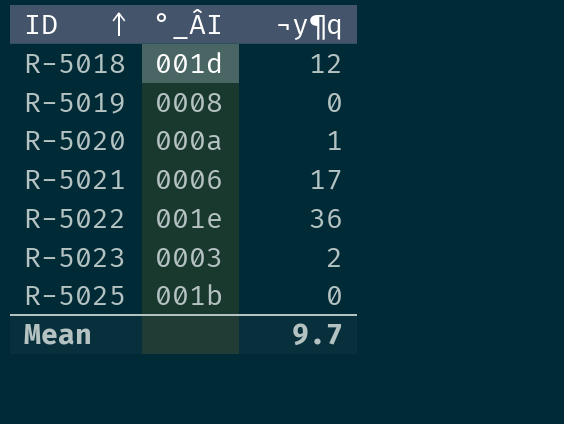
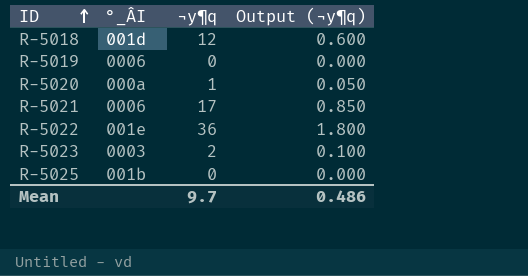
column Output (¬y¶q) | formula: none -> [¬y¶q] * 0.05
R-5019 | °_ÂI: 0008 -> 0006

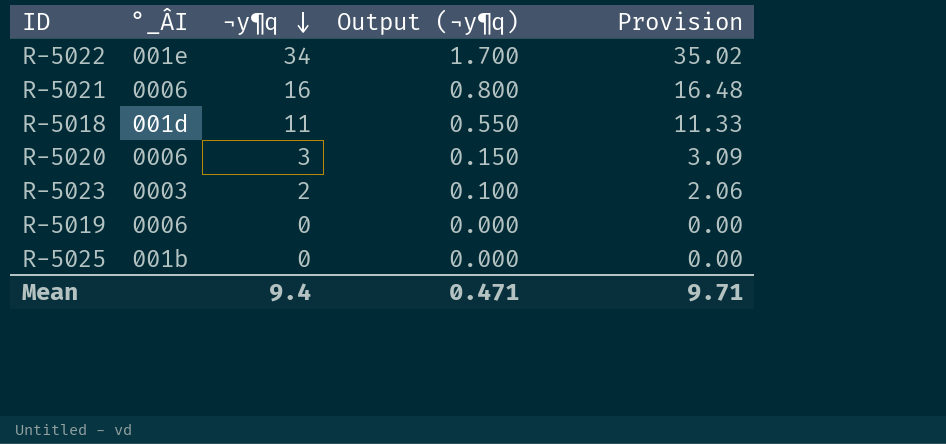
row order: ID ascending -> ¬y¶q descending
column Provision | formula: none -> [¬y¶q] * 1.03
R-5022 | ¬y¶q: 36 -> 34
R-5022 | Output (¬y¶q): 1.800 -> 1.700
R-5021 | ¬y¶q: 17 -> 16
R-5021 | Output (¬y¶q): 0.850 -> 0.800
R-5018 | ¬y¶q: 12 -> 11
R-5018 | Output (¬y¶q): 0.600 -> 0.550
R-5020 | °_ÂI: 000a -> 0006
R-5020 | ¬y¶q: 1 -> 3
R-5020 | Output (¬y¶q): 0.050 -> 0.150
Mean | ¬y¶q: 9.7 -> 9.4
Mean | Output (¬y¶q): 0.486 -> 0.471

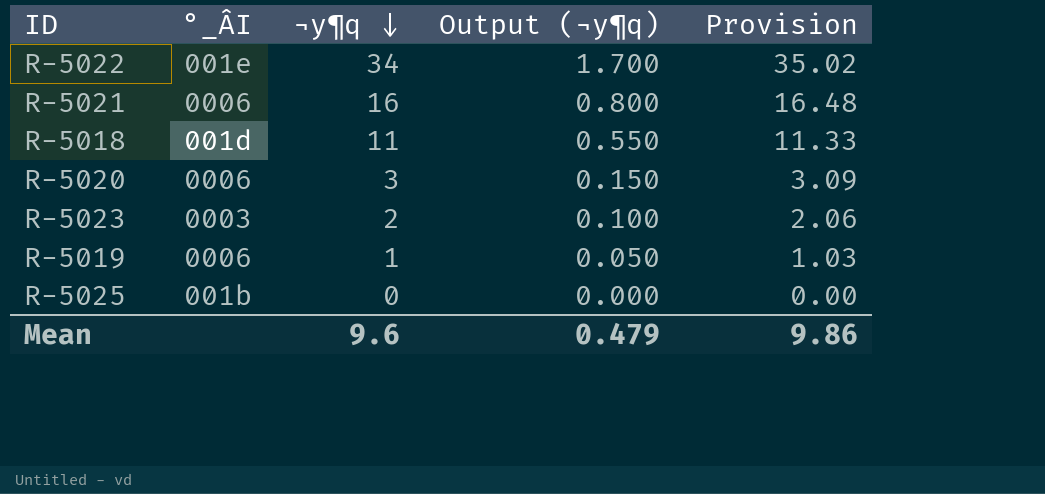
R-5019 | ¬y¶q: 0 -> 1
R-5019 | Output (¬y¶q): 0.000 -> 0.050
R-5019 | Provision: 0.00 -> 1.03
Mean | ¬y¶q: 9.4 -> 9.6
Mean | Output (¬y¶q): 0.471 -> 0.479
Mean | Provision: 9.71 -> 9.86

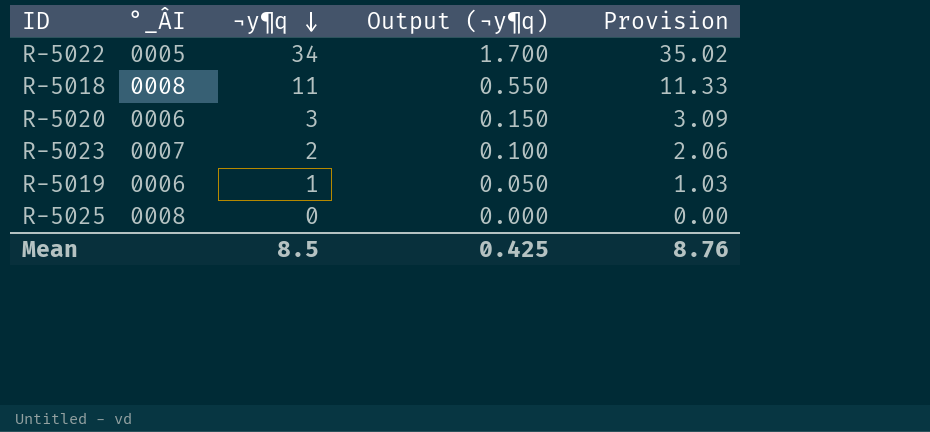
row R-5021: 0006 | 16 | 0.800 | 16.48 -> none
R-5022 | °_ÂI: 001e -> 0005
R-5018 | °_ÂI: 001d -> 0008
R-5023 | °_ÂI: 0003 -> 0007
R-5025 | °_ÂI: 001b -> 0008
Mean | ¬y¶q: 9.6 -> 8.5
Mean | Output (¬y¶q): 0.479 -> 0.425
Mean | Provision: 9.86 -> 8.76

